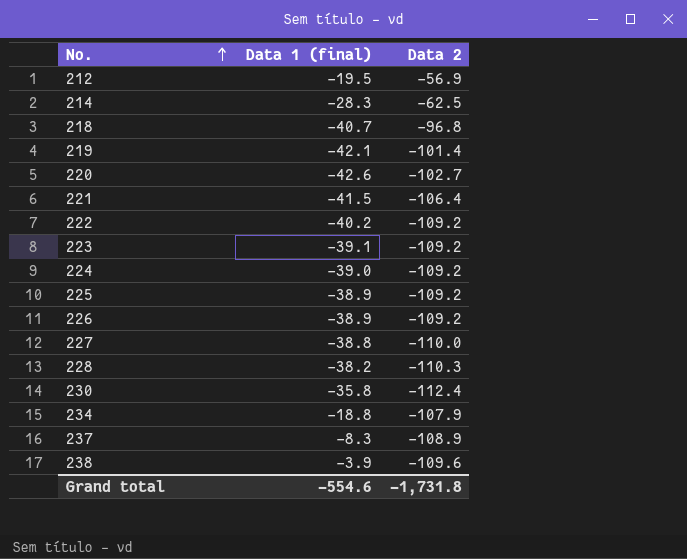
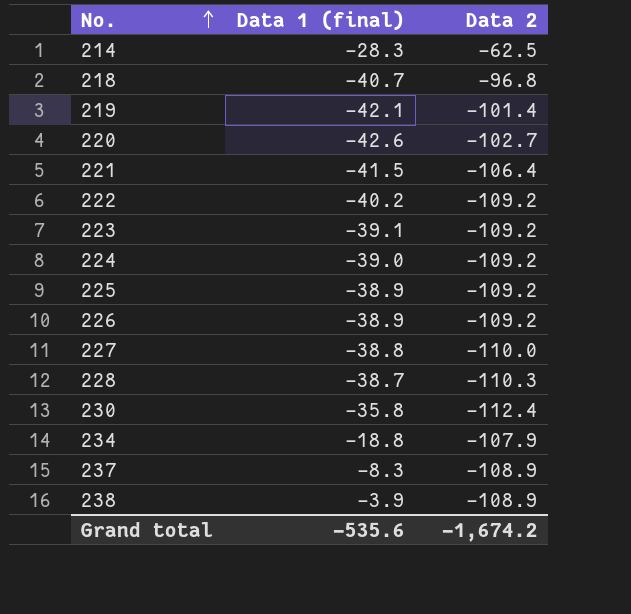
row 212: -19.5 | -56.9 -> none
228 | Data 1 (final): -38.2 -> -38.7
238 | Data 2: -109.6 -> -108.9
Grand total | Data 1 (final): -554.6 -> -535.6
Grand total | Data 2: -1,731.8 -> -1,674.2

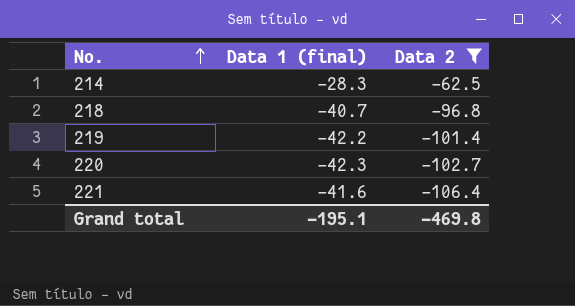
filter: none -> Data 2 >= -106.4
219 | Data 1 (final): -42.1 -> -42.2
220 | Data 1 (final): -42.6 -> -42.3
221 | Data 1 (final): -41.5 -> -41.6
Grand total | Data 1 (final): -535.6 -> -195.1
Grand total | Data 2: -1,674.2 -> -469.8

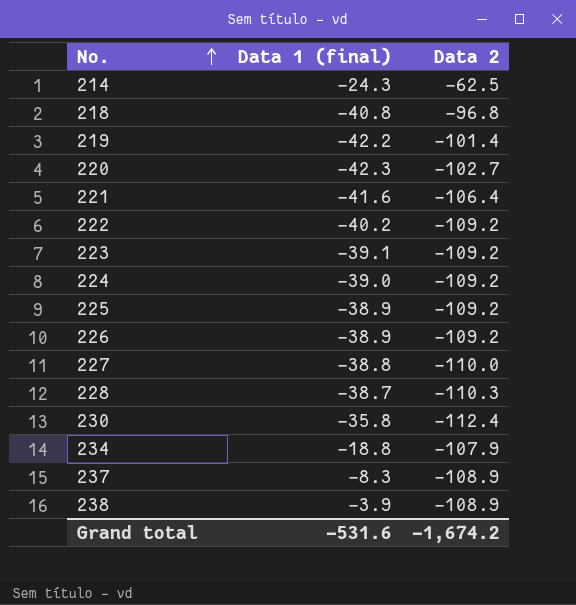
filter: Data 2 >= -106.4 -> none
214 | Data 1 (final): -28.3 -> -24.3
218 | Data 1 (final): -40.7 -> -40.8
Grand total | Data 1 (final): -195.1 -> -531.6
Grand total | Data 2: -469.8 -> -1,674.2

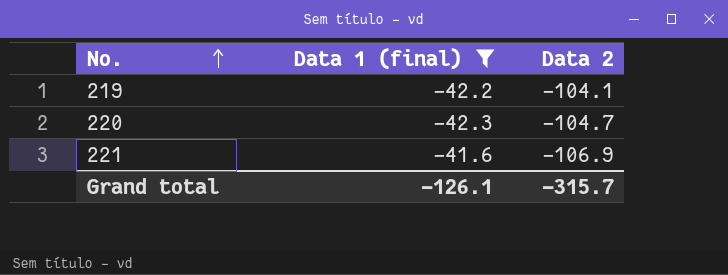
filter: none -> Data 1 (final) <= -41.6
219 | Data 2: -101.4 -> -104.1
220 | Data 2: -102.7 -> -104.7
221 | Data 2: -106.4 -> -106.9
Grand total | Data 1 (final): -531.6 -> -126.1
Grand total | Data 2: -1,674.2 -> -315.7

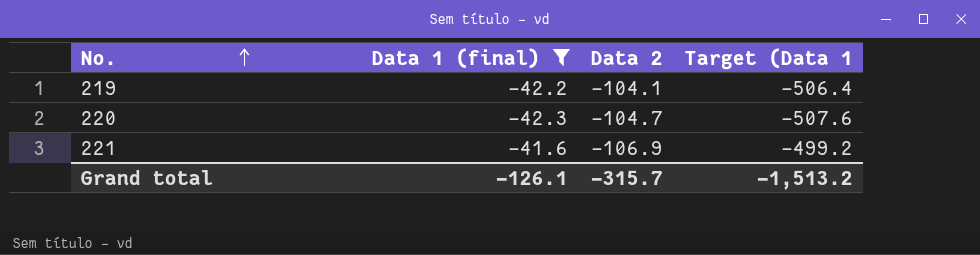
column Target (Data 1 | formula: none -> [Data 1 (final)] * 12

